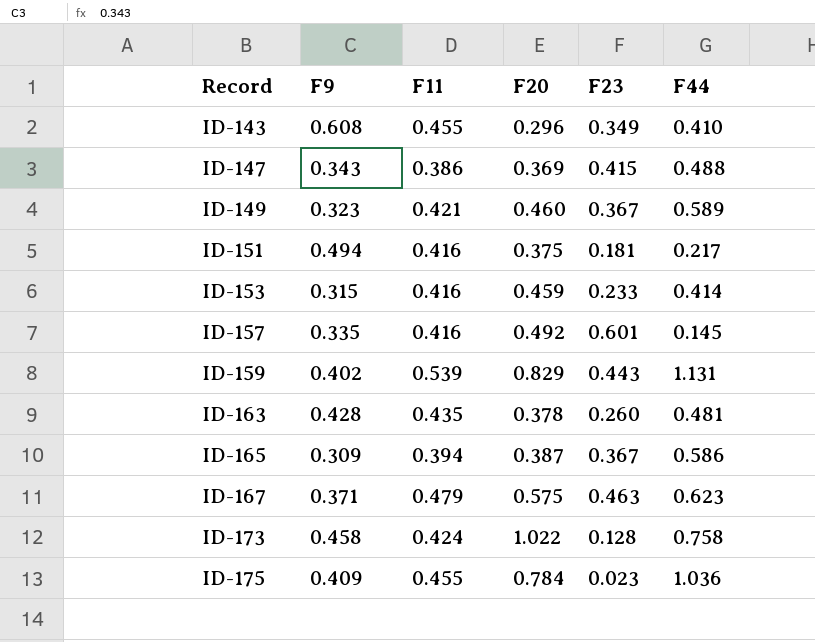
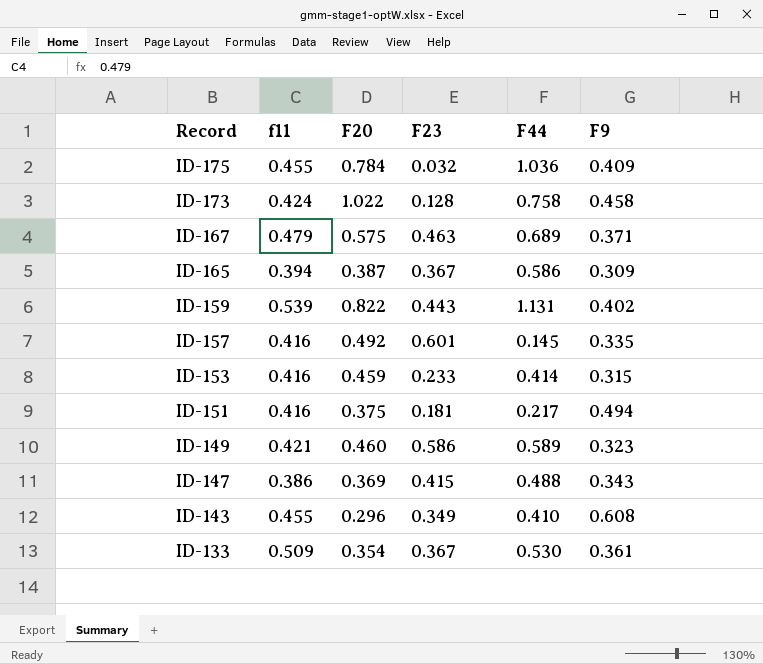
row order: Record ascending -> Record descending
column name: F11 -> f11
column F9 | position: 2 -> 6
row ID-163: 0.428 | 0.435 | 0.378 | 0.260 | 0.481 -> none
ID-175 | F23: 0.023 -> 0.032
ID-167 | F44: 0.623 -> 0.689
ID-159 | F20: 0.829 -> 0.822
ID-149 | F23: 0.367 -> 0.586
row ID-133: none -> 0.509 | 0.354 | 0.367 | 0.530 | 0.361

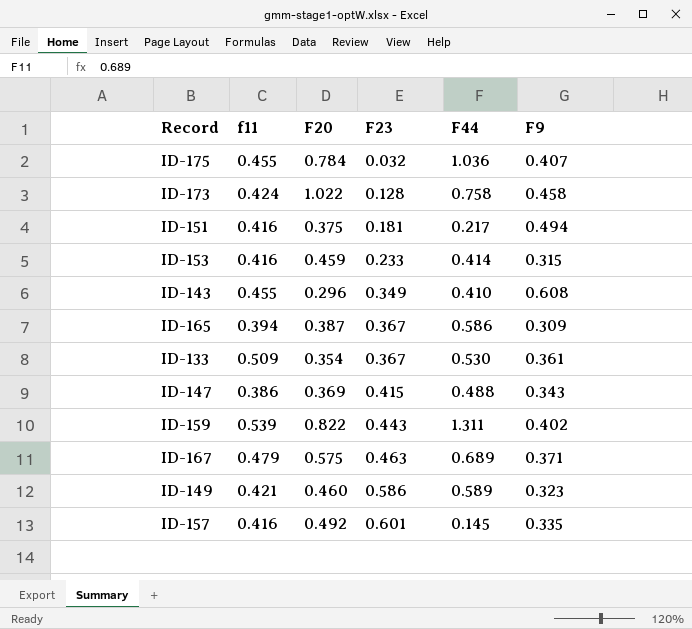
row order: Record descending -> F23 ascending
ID-175 | F9: 0.409 -> 0.407
ID-159 | F44: 1.131 -> 1.311

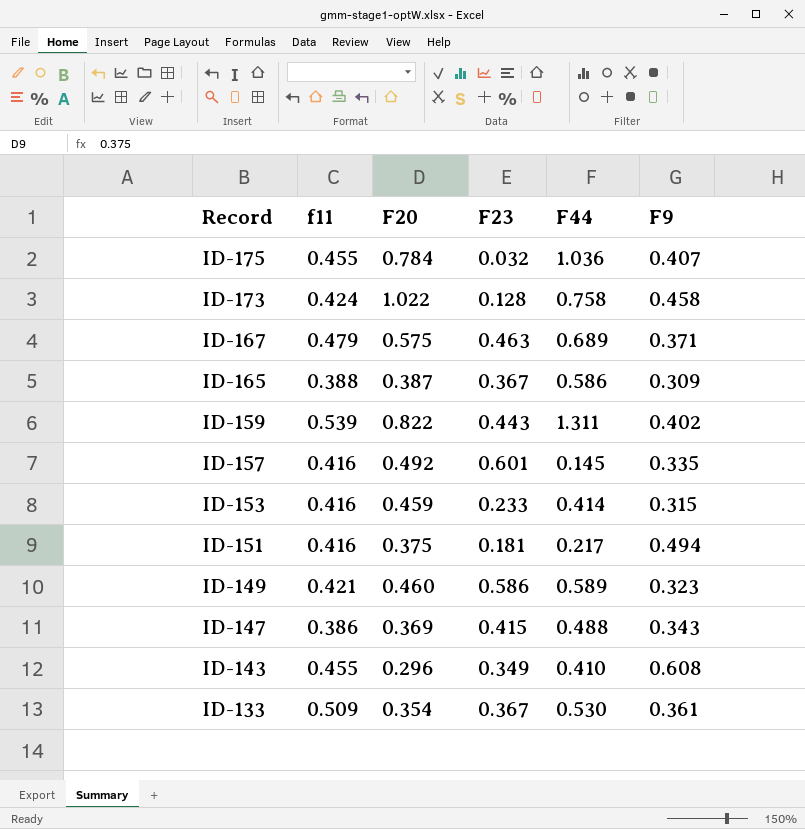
row order: F23 ascending -> Record descending
ID-165 | f11: 0.394 -> 0.388

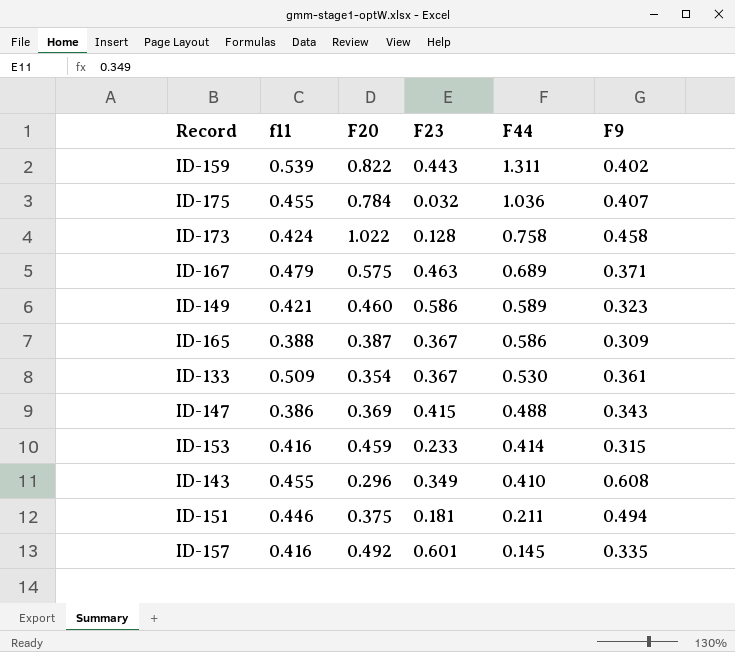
row order: Record descending -> F44 descending
ID-151 | f11: 0.416 -> 0.446
ID-151 | F44: 0.217 -> 0.211

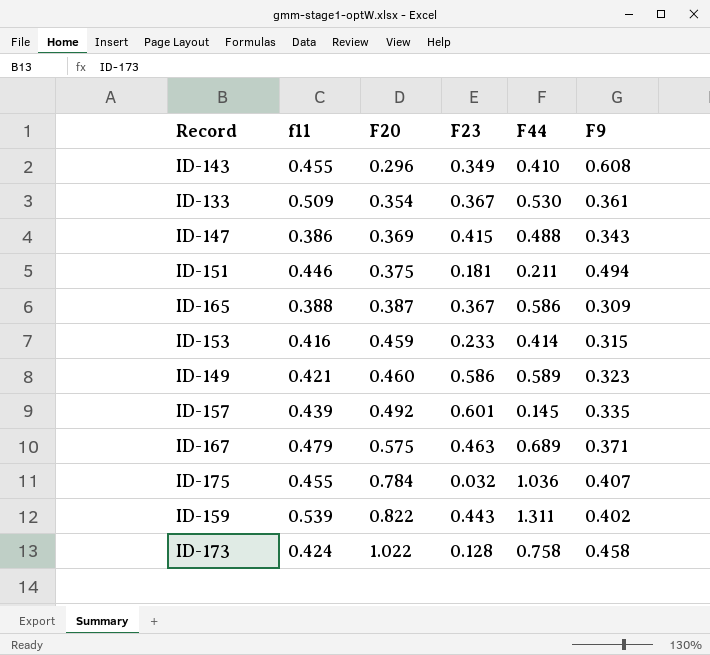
row order: F44 descending -> F20 ascending
ID-157 | f11: 0.416 -> 0.439

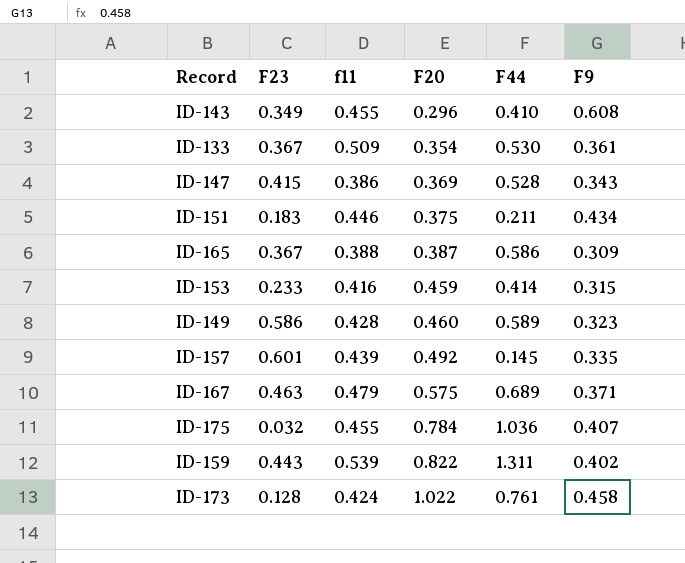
column F23 | position: 4 -> 2
ID-147 | F44: 0.488 -> 0.528
ID-151 | F23: 0.181 -> 0.183
ID-151 | F9: 0.494 -> 0.434
ID-149 | f11: 0.421 -> 0.428
ID-173 | F44: 0.758 -> 0.761

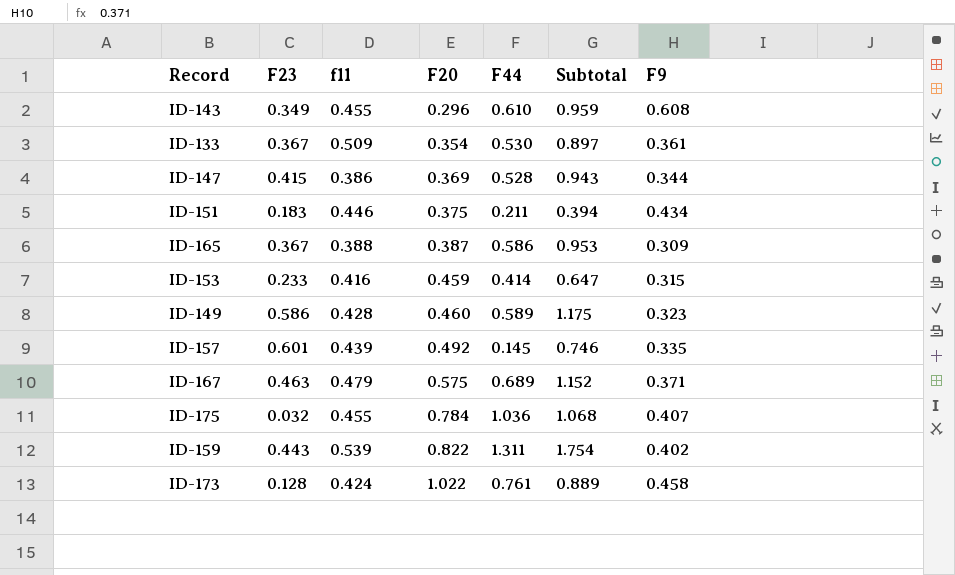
column Subtotal | formula: none -> [F23] + [F44]
ID-143 | F44: 0.410 -> 0.610
ID-147 | F9: 0.343 -> 0.344

